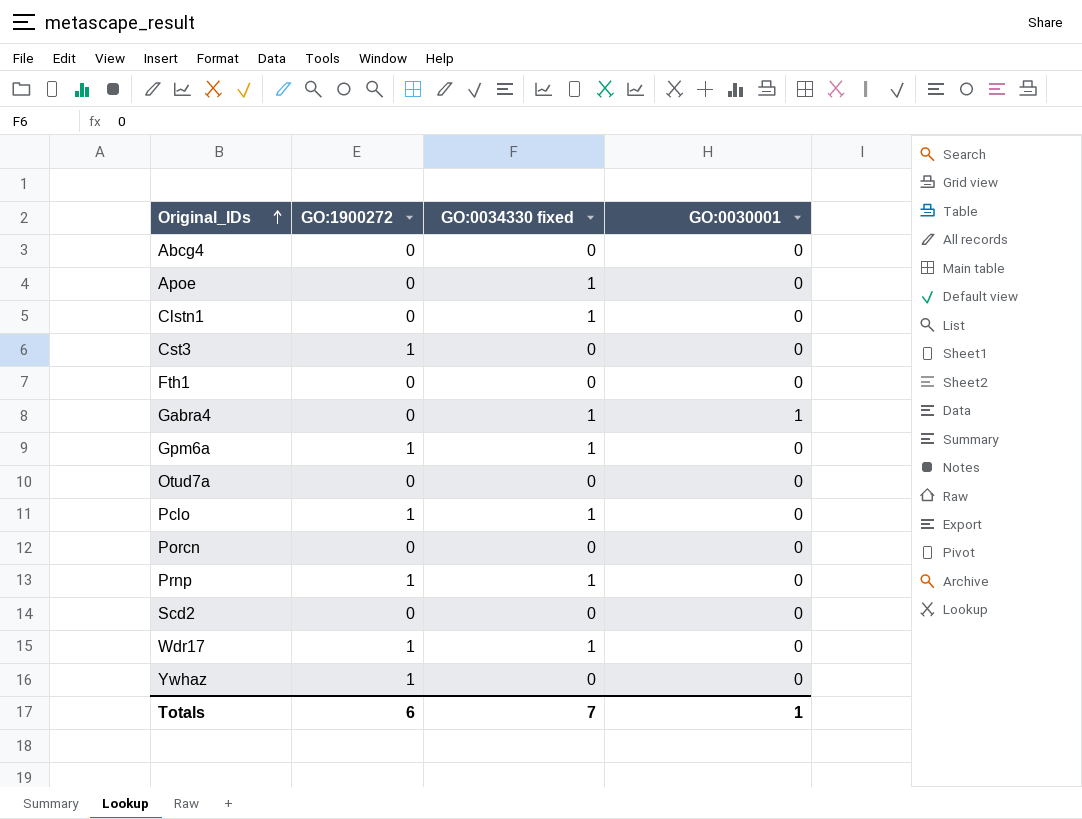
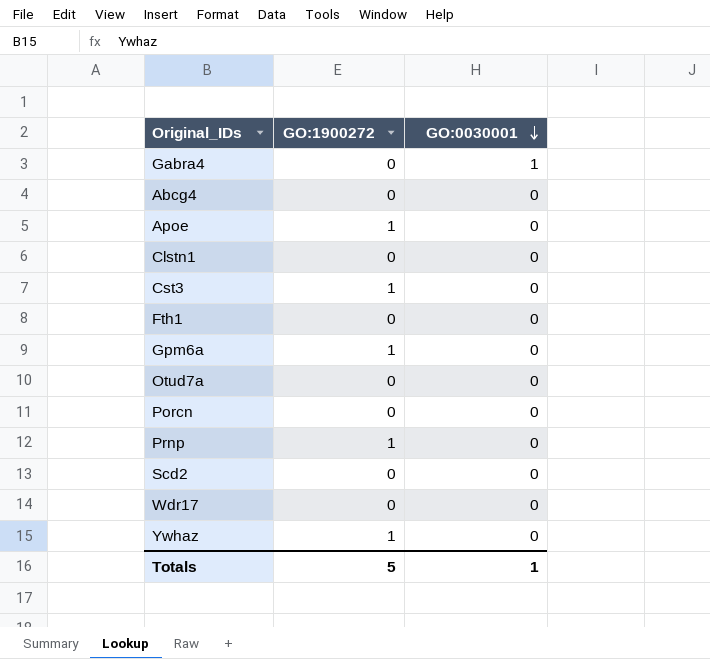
row order: Original_IDs ascending -> GO:0030001 descending
column GO:0034330 fixed | position: 3 -> none
row Pclo: 1 | 1 | 0 -> none
Apoe | GO:1900272: 0 -> 1
Wdr17 | GO:1900272: 1 -> 0
Totals | GO:1900272: 6 -> 5

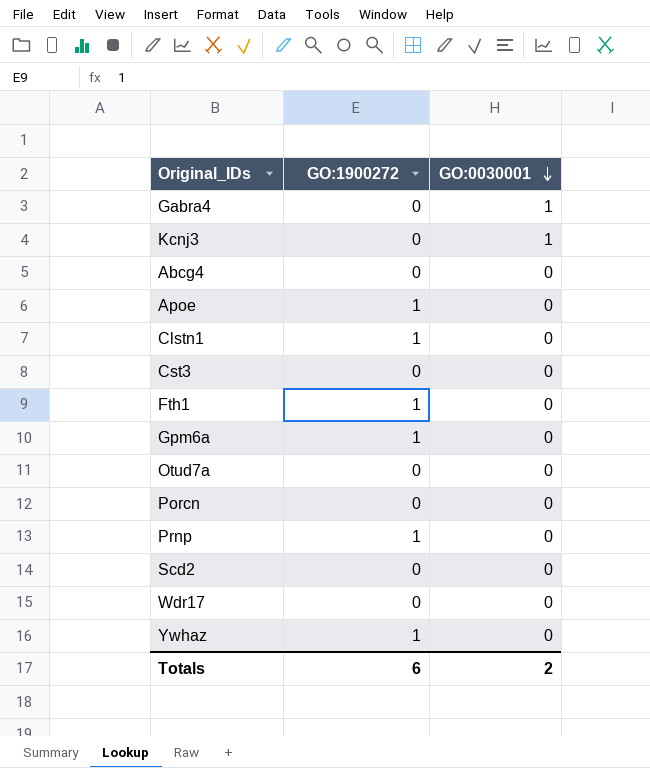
row Kcnj3: none -> 0 | 1
Clstn1 | GO:1900272: 0 -> 1
Cst3 | GO:1900272: 1 -> 0
Fth1 | GO:1900272: 0 -> 1
Totals | GO:1900272: 5 -> 6
Totals | GO:0030001: 1 -> 2

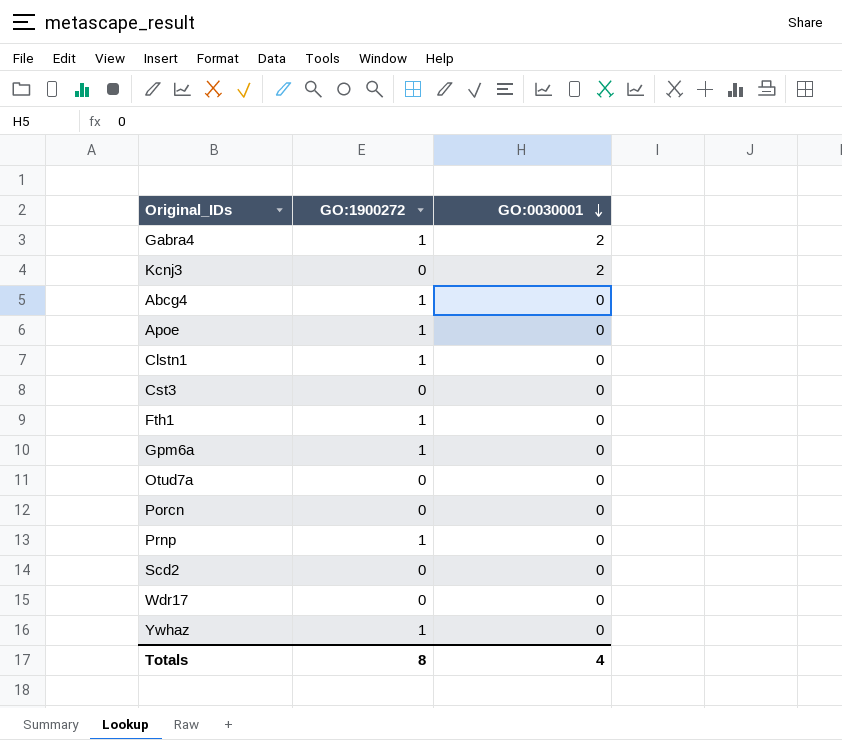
Gabra4 | GO:1900272: 0 -> 1
Gabra4 | GO:0030001: 1 -> 2
Kcnj3 | GO:0030001: 1 -> 2
Abcg4 | GO:1900272: 0 -> 1
Totals | GO:1900272: 6 -> 8
Totals | GO:0030001: 2 -> 4

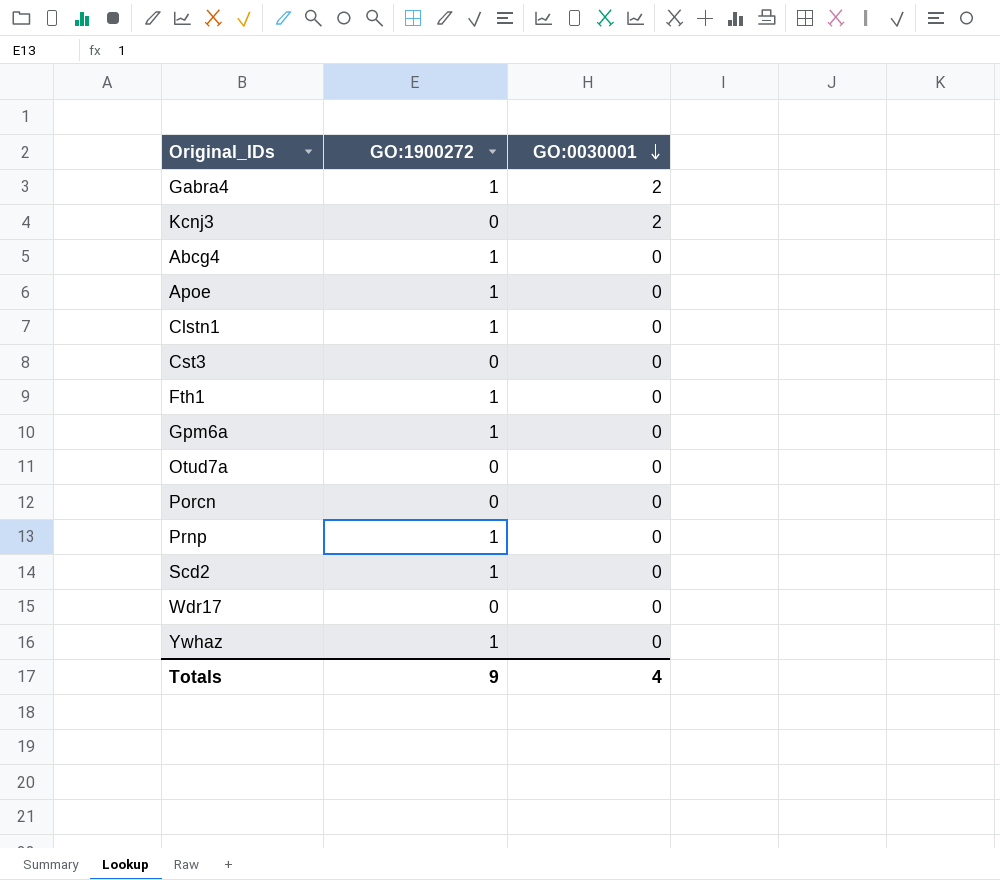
Scd2 | GO:1900272: 0 -> 1
Totals | GO:1900272: 8 -> 9

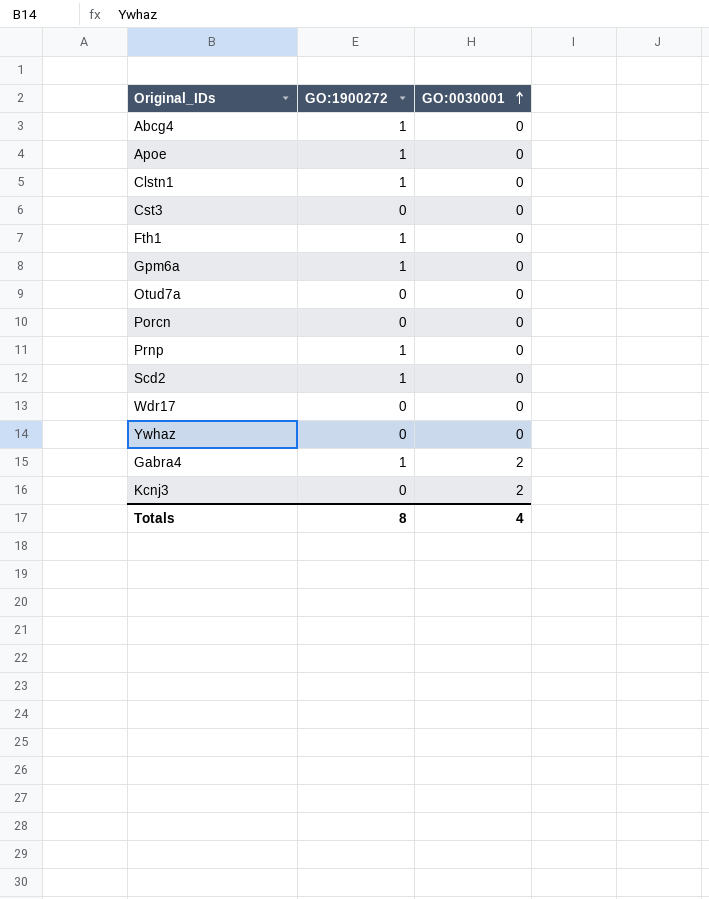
row order: GO:0030001 descending -> GO:0030001 ascending
Ywhaz | GO:1900272: 1 -> 0
Totals | GO:1900272: 9 -> 8

